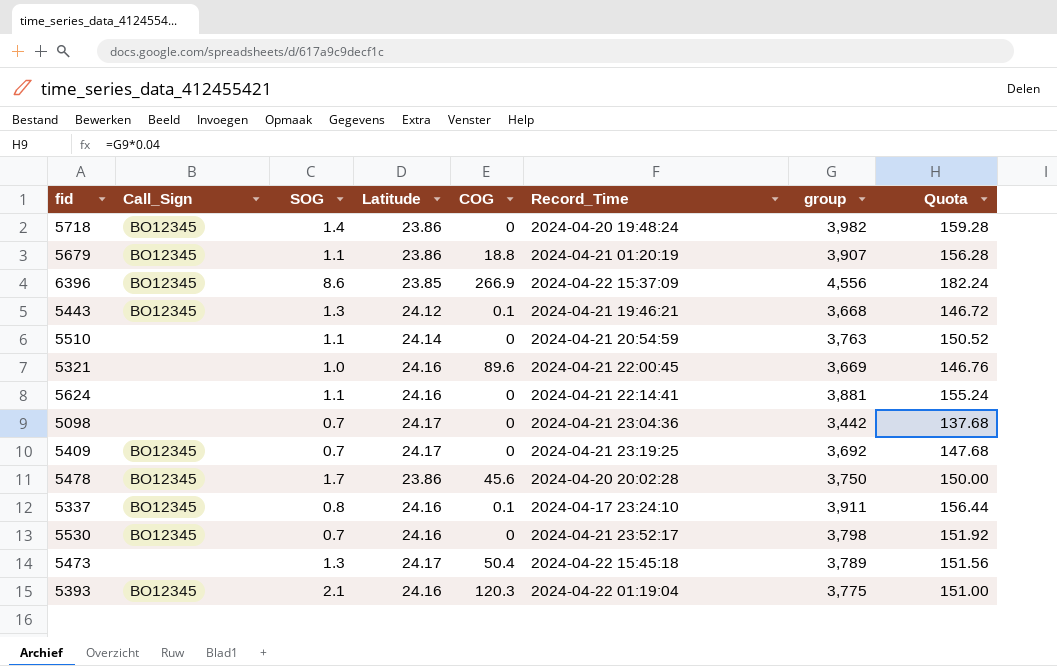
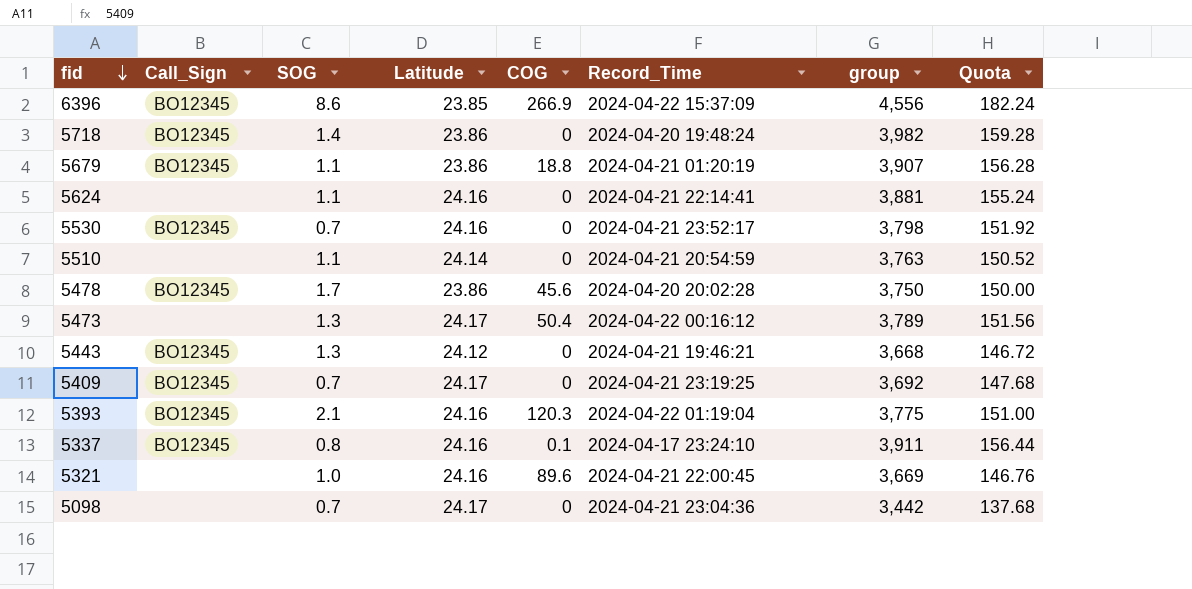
row order: none -> fid descending
5473 | Record_Time: 2024-04-22 15:45:18 -> 2024-04-22 00:16:12
5443 | COG: 0.1 -> 0

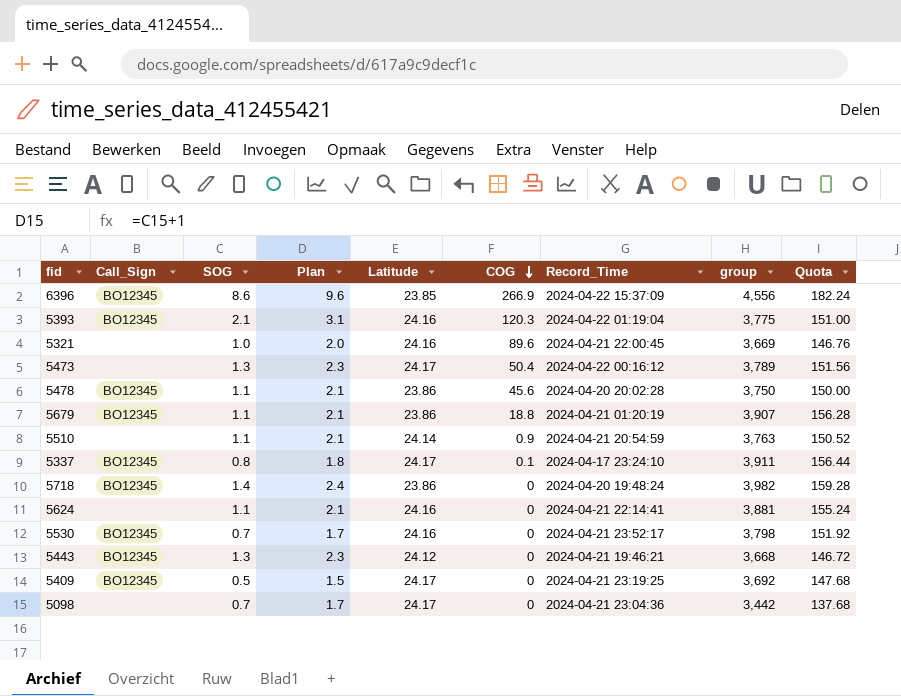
row order: fid descending -> COG descending
column Plan | formula: none -> [SOG] + 1
5478 | SOG: 1.7 -> 1.1
5510 | COG: 0 -> 0.9
5337 | Latitude: 24.16 -> 24.17
5409 | SOG: 0.7 -> 0.5

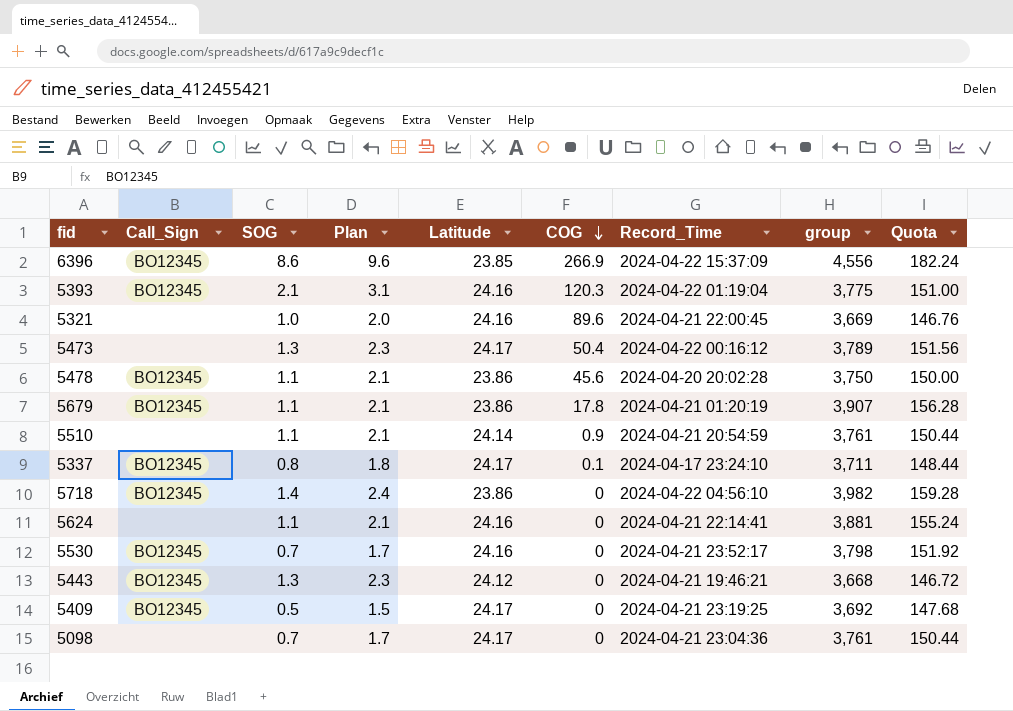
5679 | COG: 18.8 -> 17.8
5510 | group: 3,763 -> 3,761
5510 | Quota: 150.52 -> 150.44
5337 | group: 3,911 -> 3,711
5337 | Quota: 156.44 -> 148.44
5718 | Record_Time: 2024-04-20 19:48:24 -> 2024-04-22 04:56:10
5098 | group: 3,442 -> 3,761
5098 | Quota: 137.68 -> 150.44

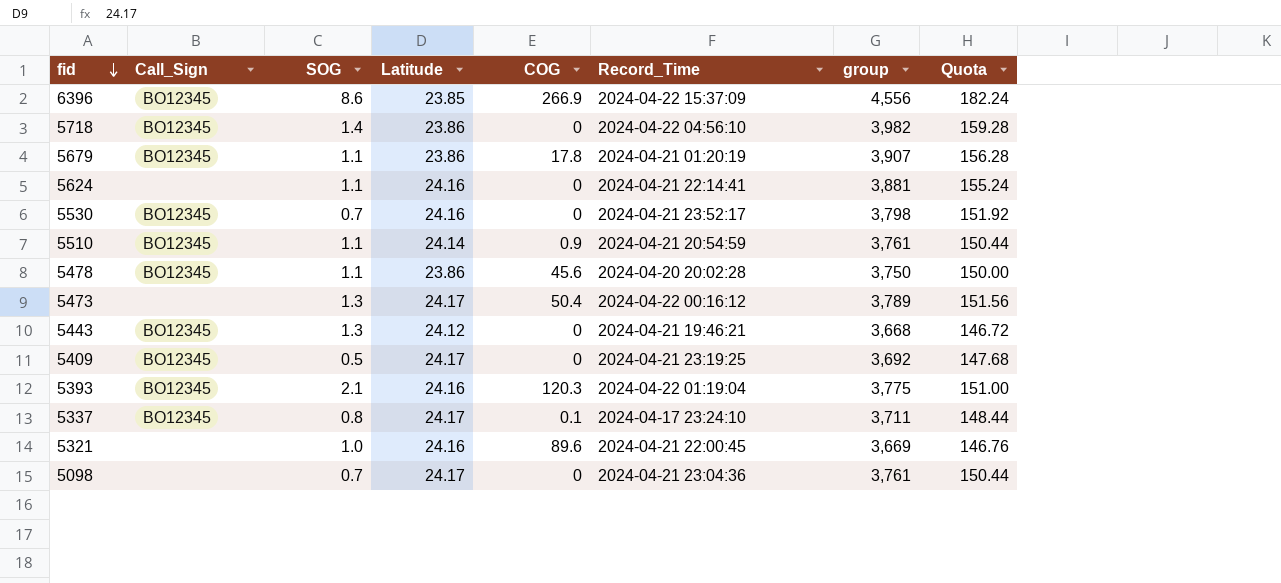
row order: COG descending -> fid descending
column Plan | formula: [SOG] + 1 -> none
5510 | Call_Sign: none -> BO12345

